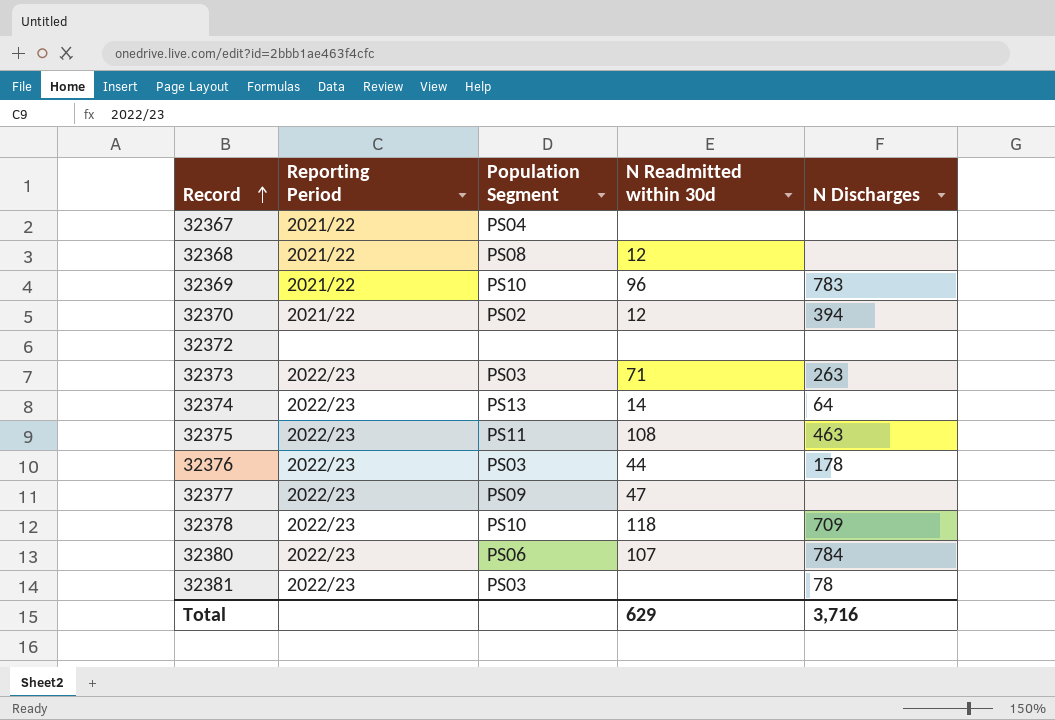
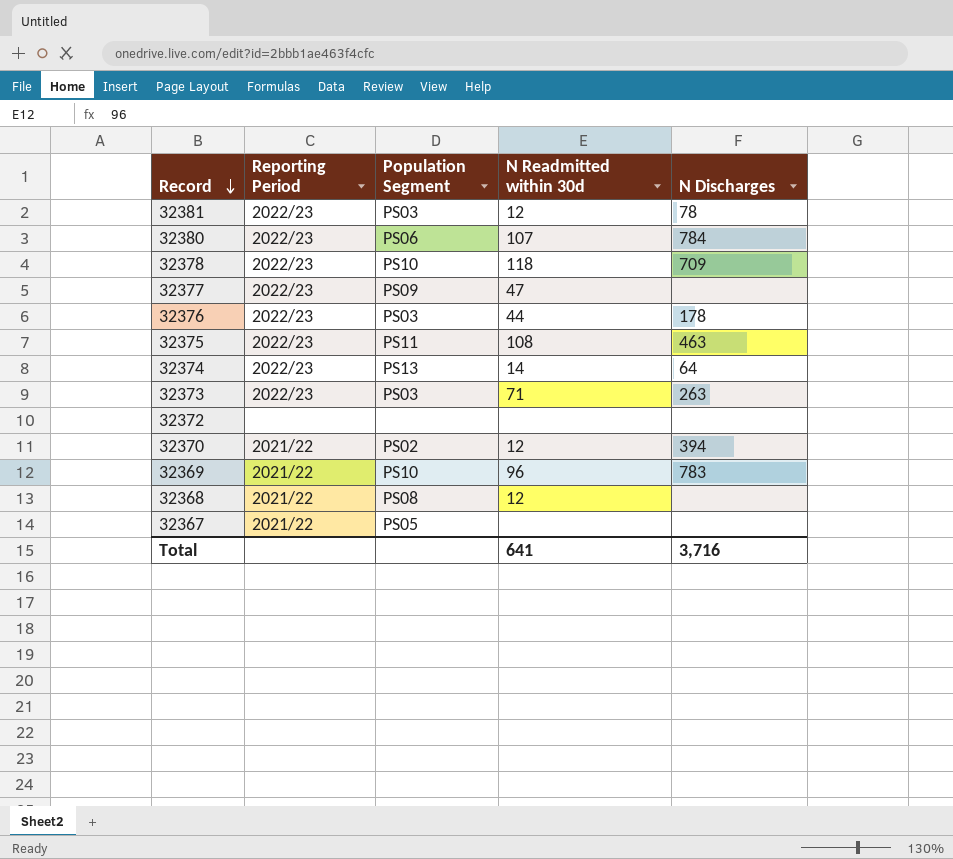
row order: Record ascending -> Record descending
32381 | N Readmitted within 30d: none -> 12
32367 | Population Segment: PS04 -> PS05
Total | N Readmitted within 30d: 629 -> 641

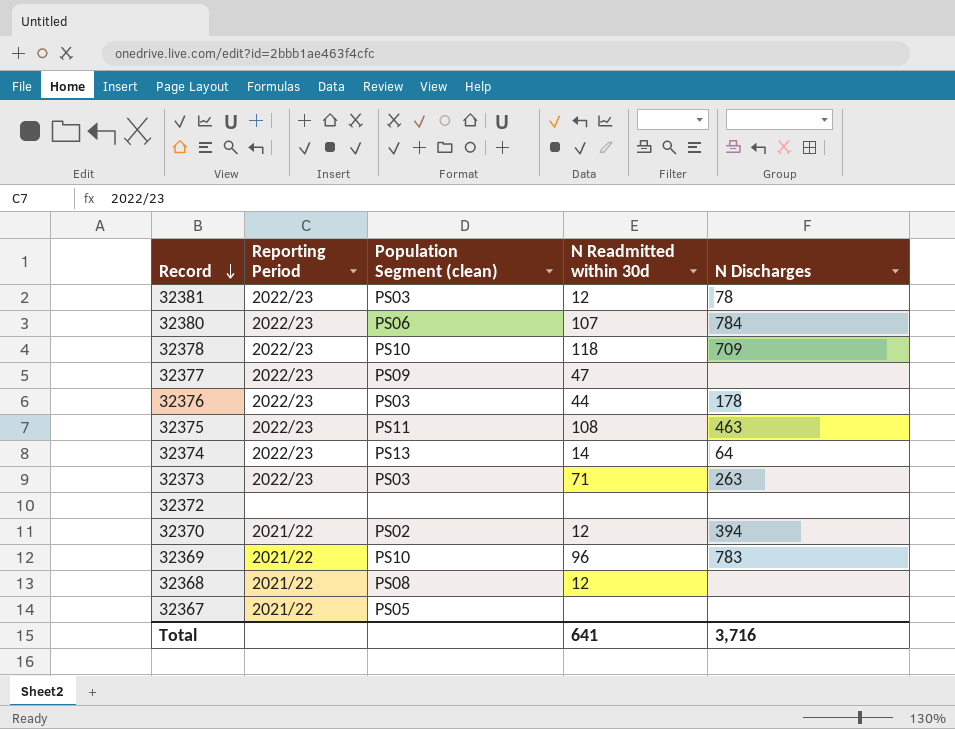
column name: Population Segment -> Population Segment (clean)

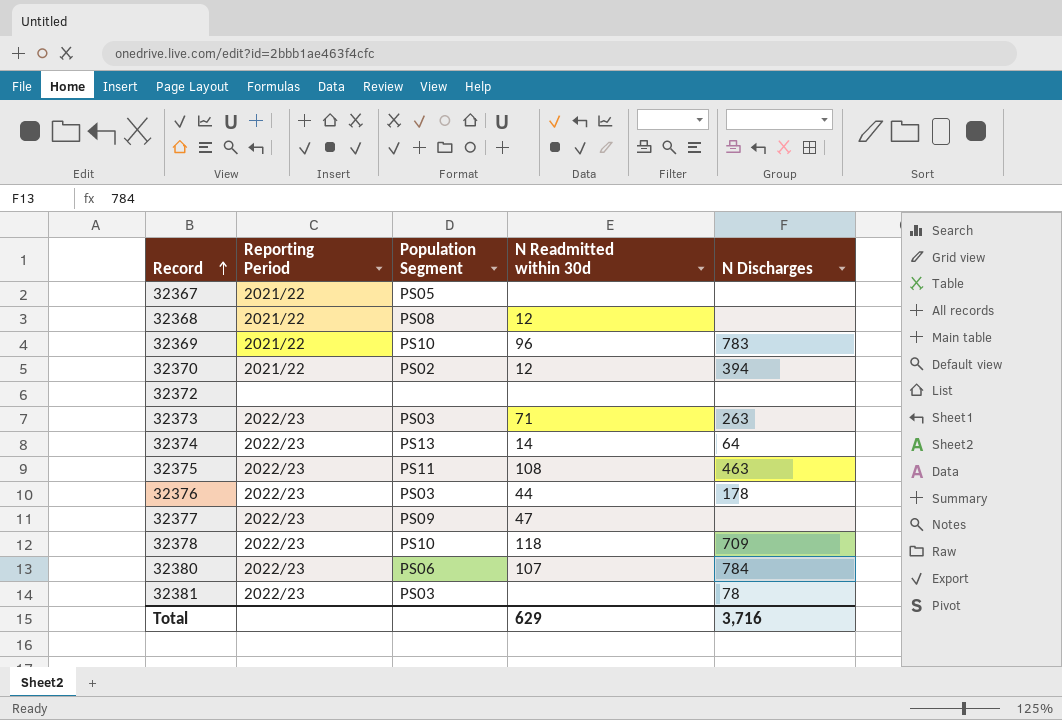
row order: Record descending -> Record ascending
column name: Population Segment (clean) -> Population Segment
32381 | N Readmitted within 30d: 12 -> none
Total | N Readmitted within 30d: 641 -> 629

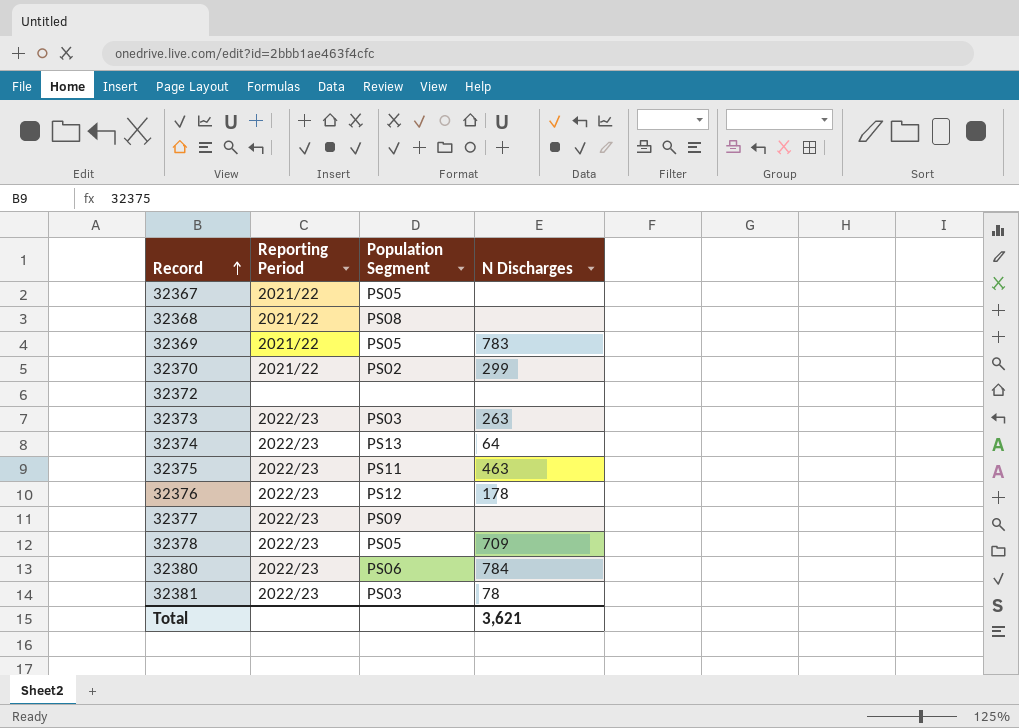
column N Readmitted within 30d | position: 4 -> none
32369 | Population Segment: PS10 -> PS05
32370 | N Discharges: 394 -> 299
32376 | Population Segment: PS03 -> PS12
32378 | Population Segment: PS10 -> PS05
Total | N Discharges: 3,716 -> 3,621

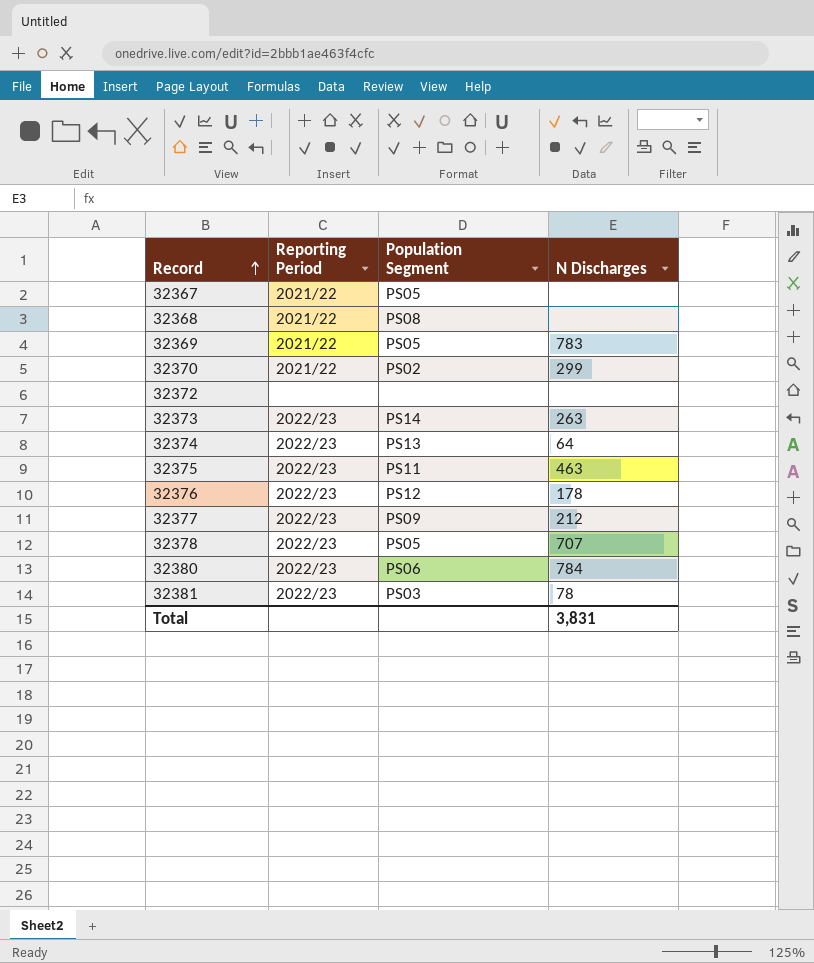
32373 | Population Segment: PS03 -> PS14
32377 | N Discharges: none -> 212
32378 | N Discharges: 709 -> 707
Total | N Discharges: 3,621 -> 3,831

